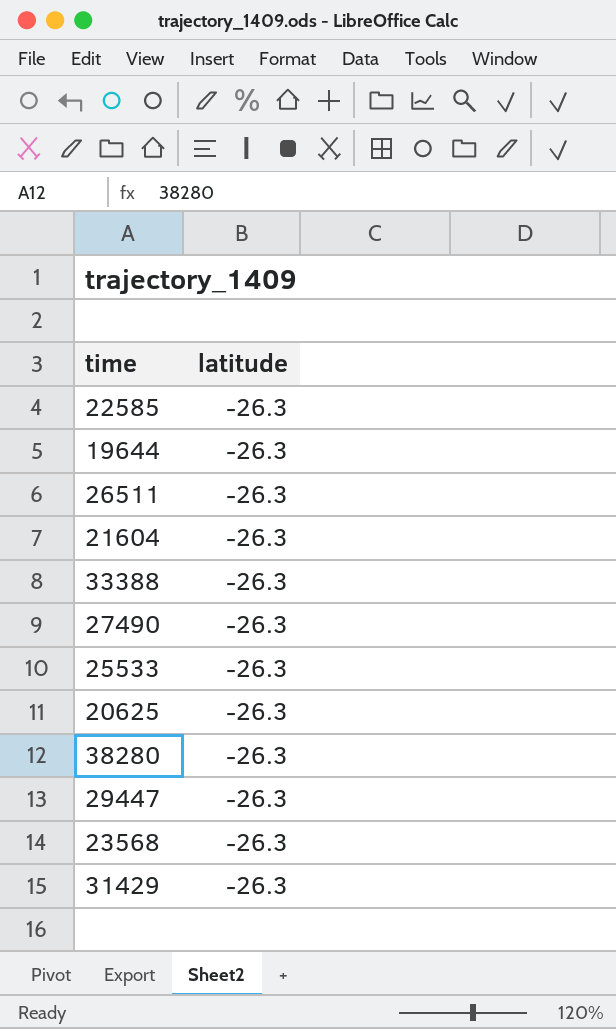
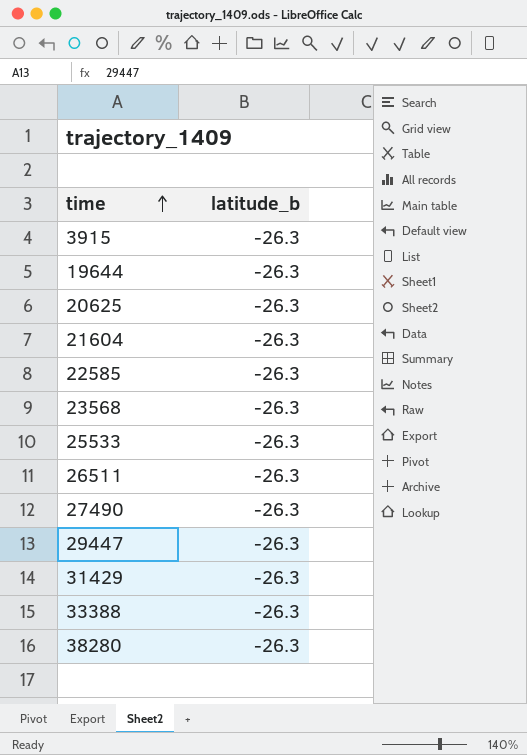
row order: none -> time ascending
column name: latitude -> latitude_b
row 3915: none -> -26.3

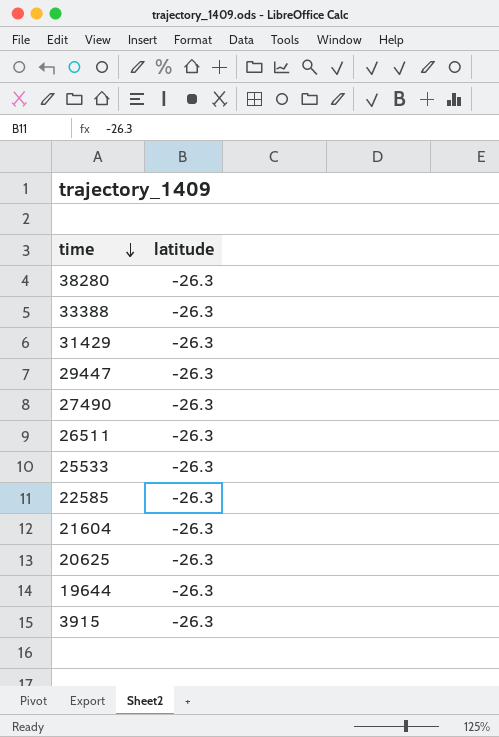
row order: time ascending -> time descending
column name: latitude_b -> latitude
row 23568: -26.3 -> none

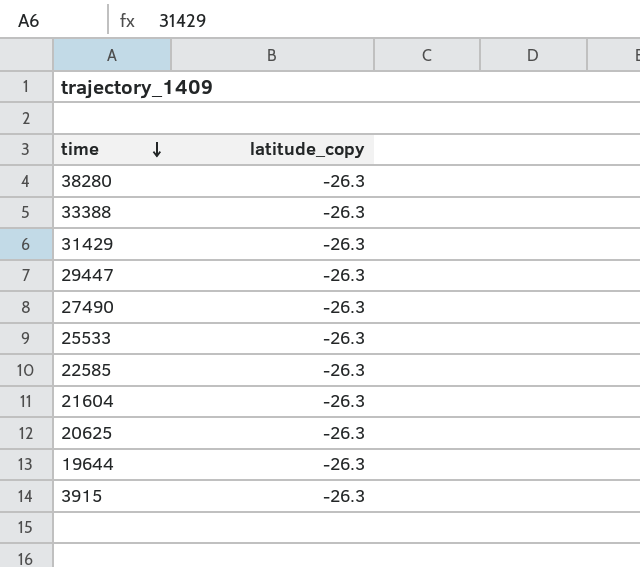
column name: latitude -> latitude_copy
row 26511: -26.3 -> none

